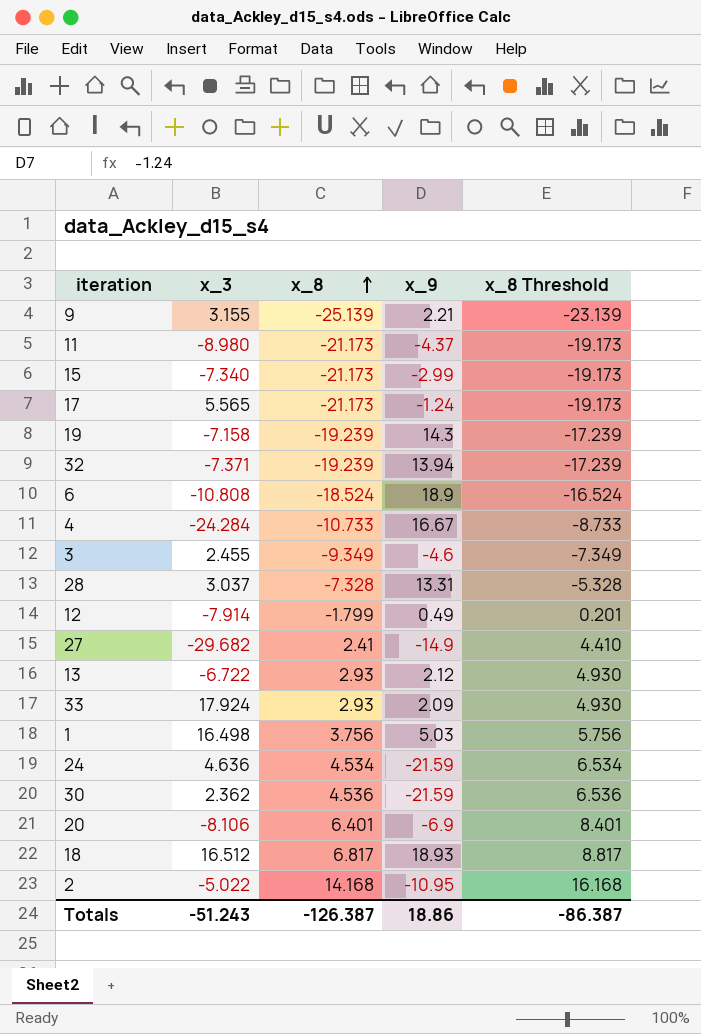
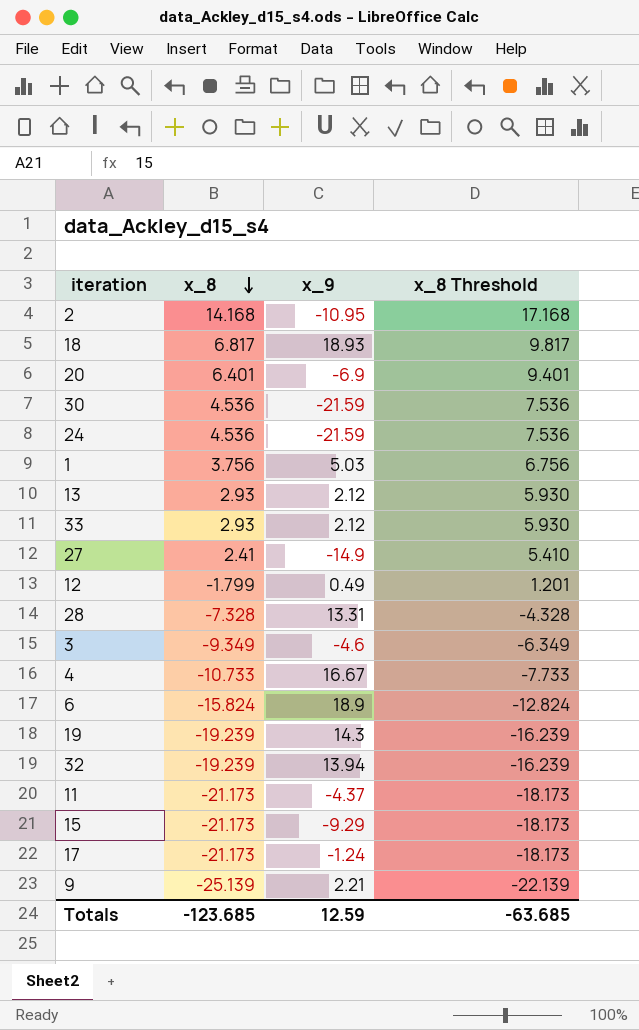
row order: x_8 ascending -> x_8 descending
column x_3 | position: 2 -> none
column x_8 Threshold | formula: [x_8] + 2 -> [x_8] + 3
24 | x_8: 4.534 -> 4.536
33 | x_9: 2.09 -> 2.12
6 | x_8: -18.524 -> -15.824
15 | x_9: -2.99 -> -9.29
Totals | x_8: -126.387 -> -123.685
Totals | x_9: 18.86 -> 12.59
Totals | x_8 Threshold: -86.387 -> -63.685

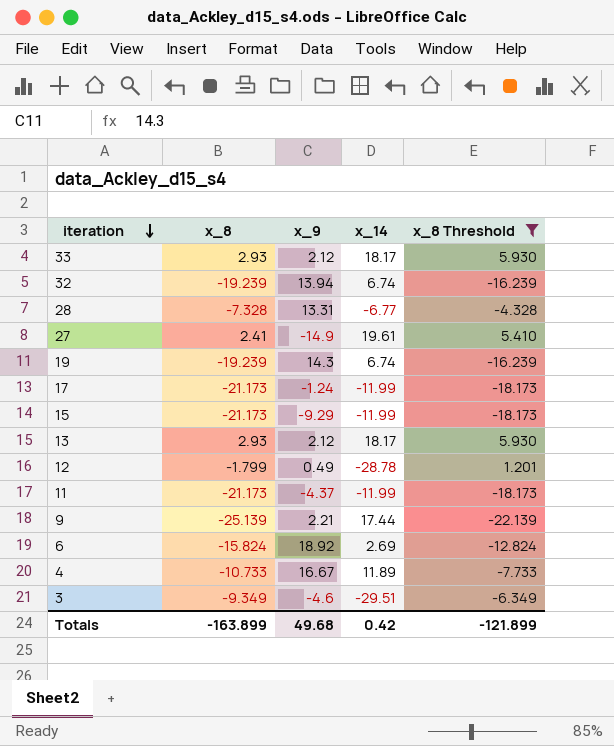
filter: none -> x_8 Threshold <= 5.930
row order: x_8 descending -> iteration descending
column x_14 | position: none -> 4
6 | x_9: 18.9 -> 18.92
Totals | x_8: -123.685 -> -163.899
Totals | x_9: 12.59 -> 49.68
Totals | x_8 Threshold: -63.685 -> -121.899

